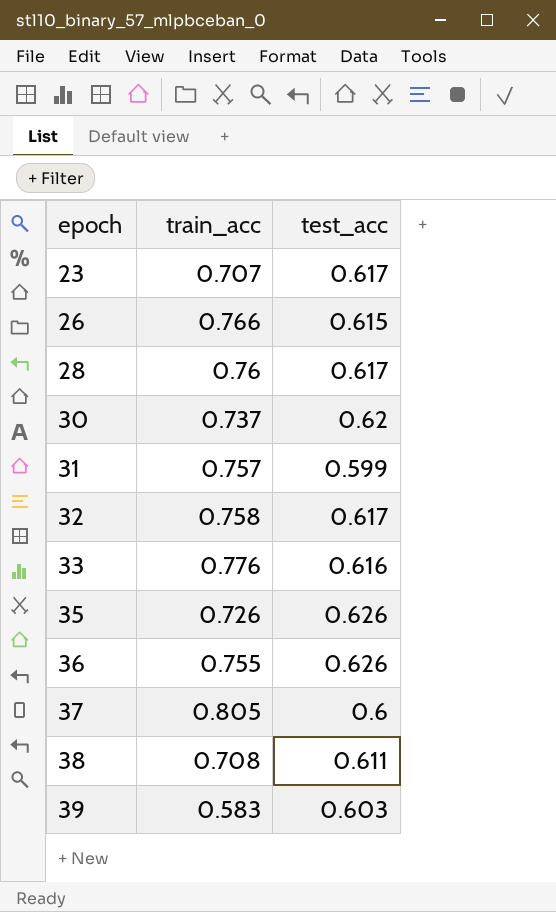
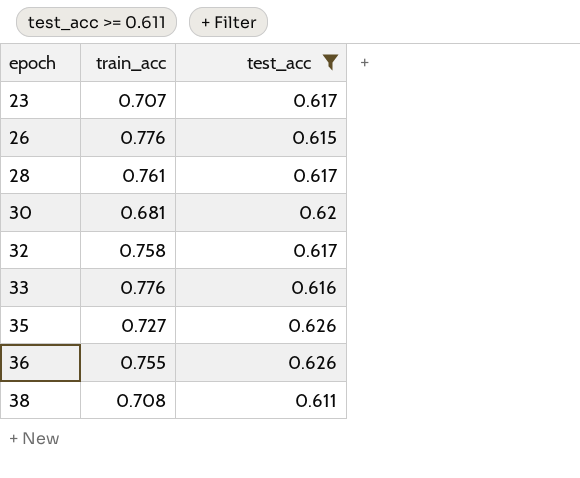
filter: none -> test_acc >= 0.611
26 | train_acc: 0.766 -> 0.776
28 | train_acc: 0.76 -> 0.761
30 | train_acc: 0.737 -> 0.681
35 | train_acc: 0.726 -> 0.727

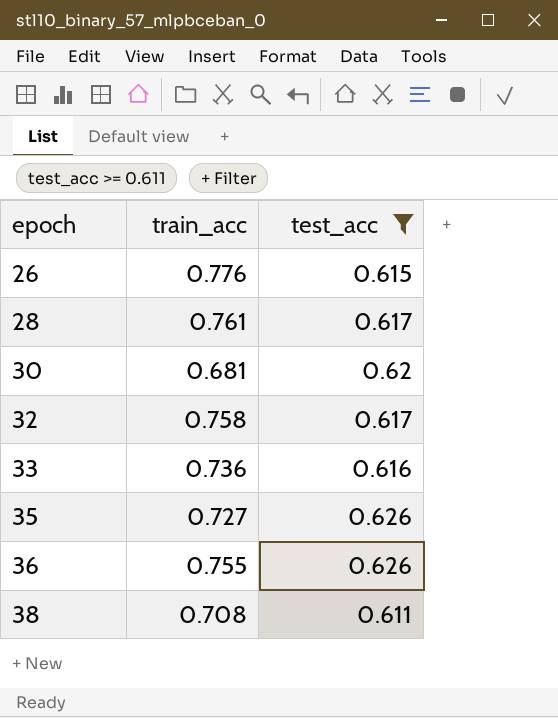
row 23: 0.707 | 0.617 -> none
33 | train_acc: 0.776 -> 0.736

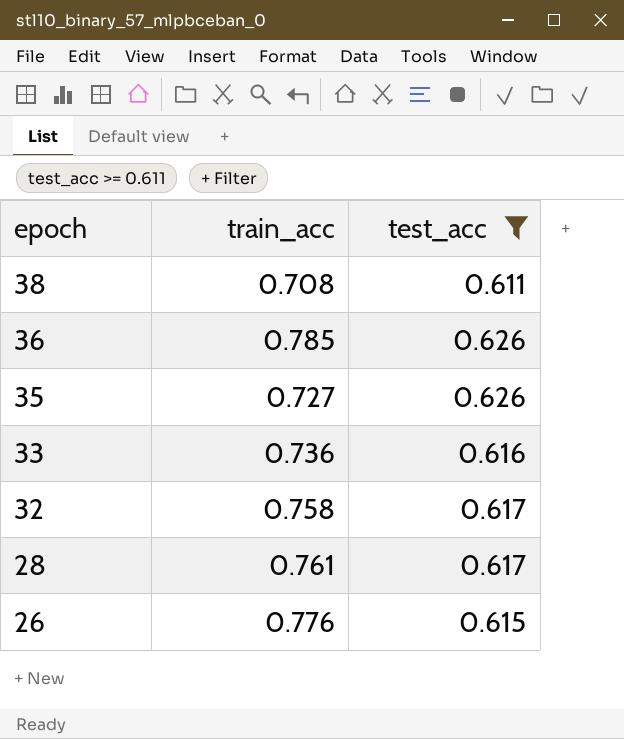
row order: epoch ascending -> epoch descending
row 30: 0.681 | 0.62 -> none
36 | train_acc: 0.755 -> 0.785

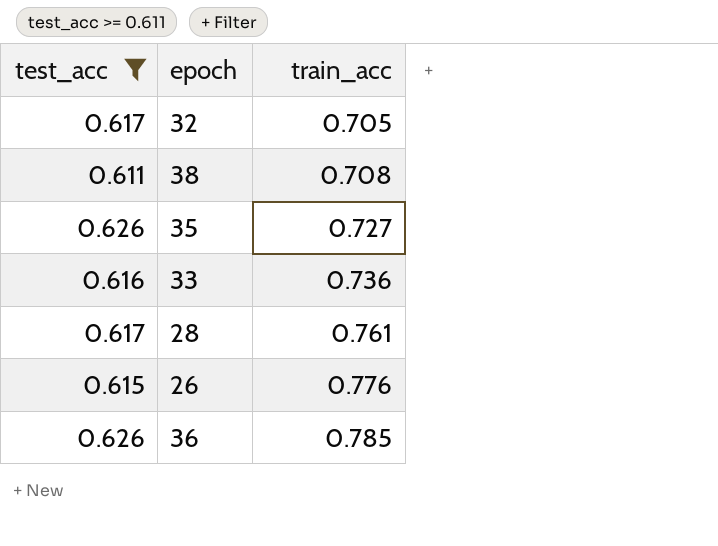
row order: epoch descending -> train_acc ascending
column test_acc | position: 3 -> 1
32 | train_acc: 0.758 -> 0.705

